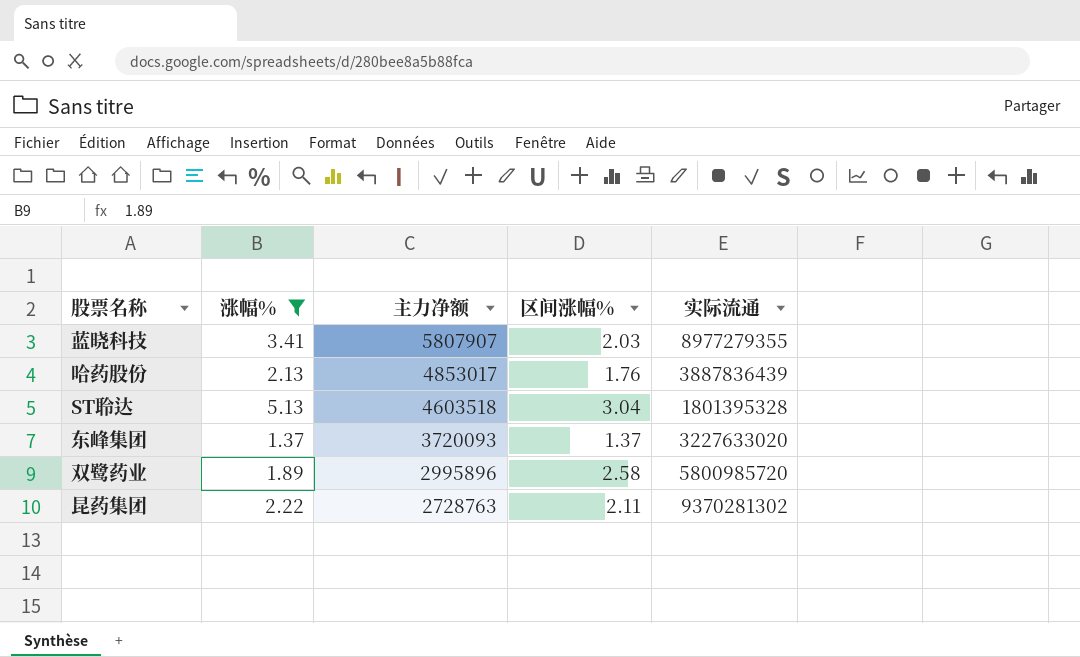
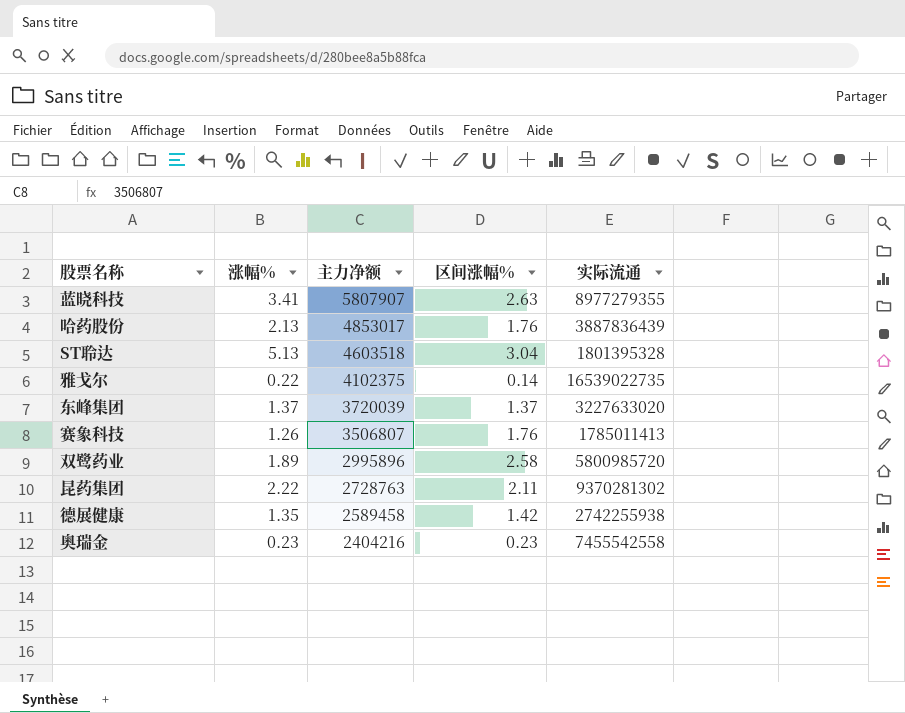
filter: 涨幅% >= 1.37 -> none
蓝晓科技 | 区间涨幅%: 2.03 -> 2.63
东峰集团 | 主力净额: 3720093 -> 3720039

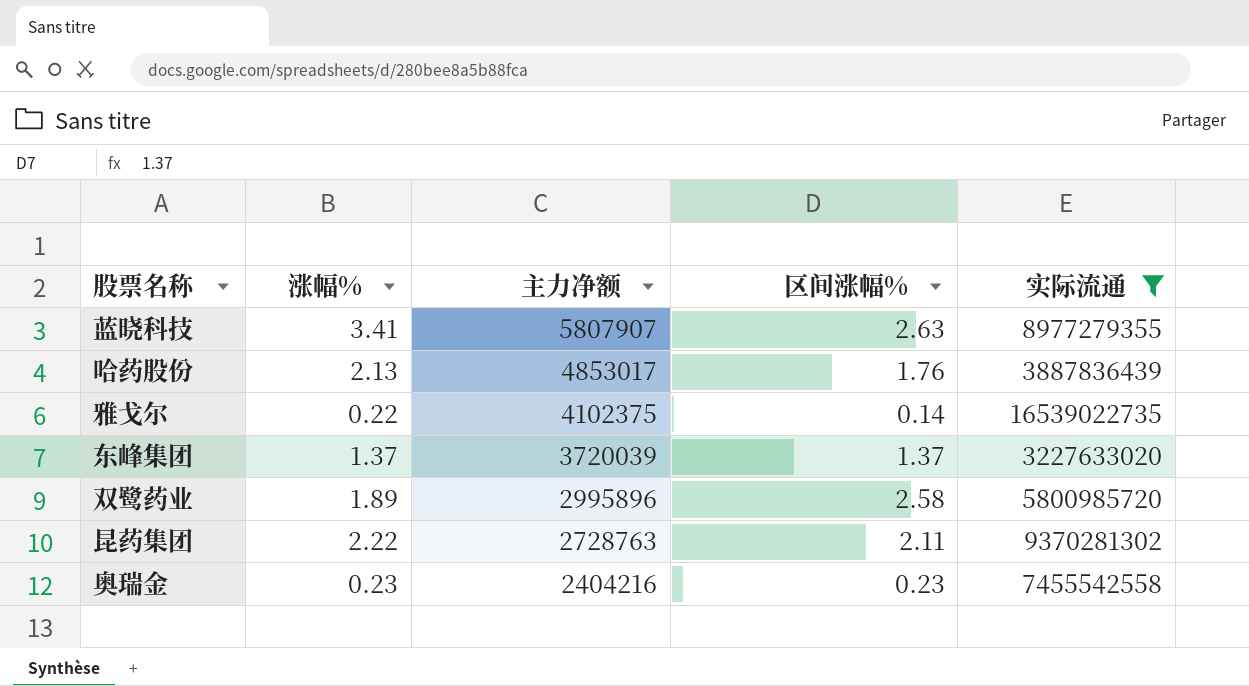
filter: none -> 实际流通 >= 3227633020

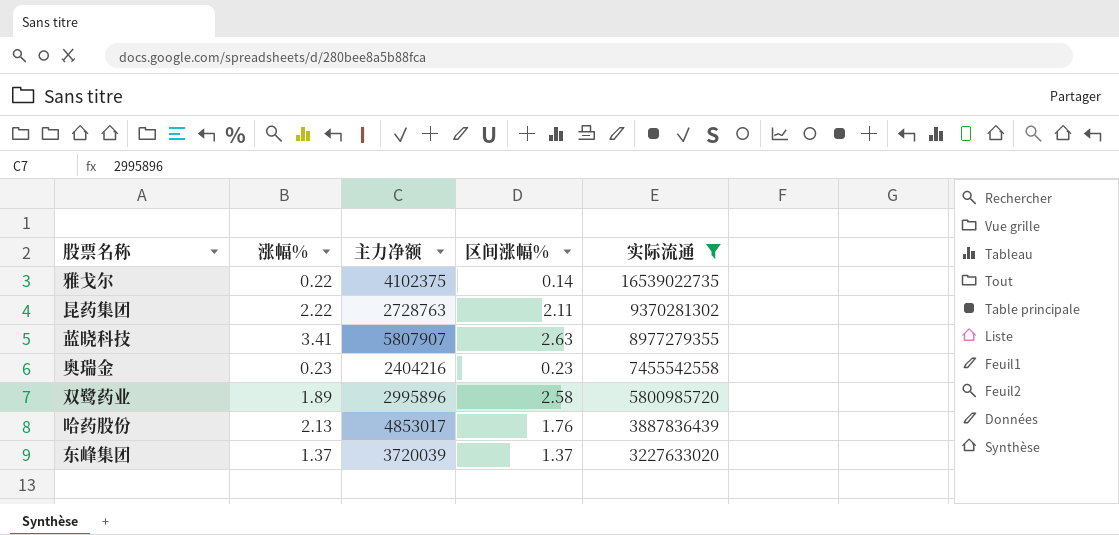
row order: 主力净额 descending -> 实际流通 descending

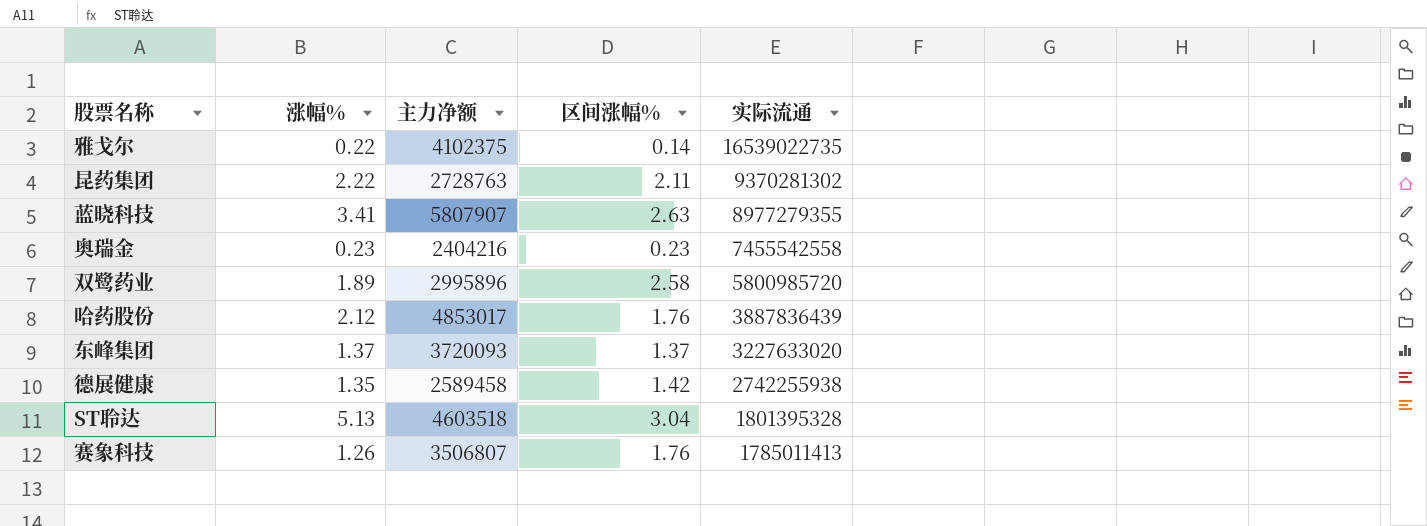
filter: 实际流通 >= 3227633020 -> none
哈药股份 | 涨幅%: 2.13 -> 2.12
东峰集团 | 主力净额: 3720039 -> 3720093

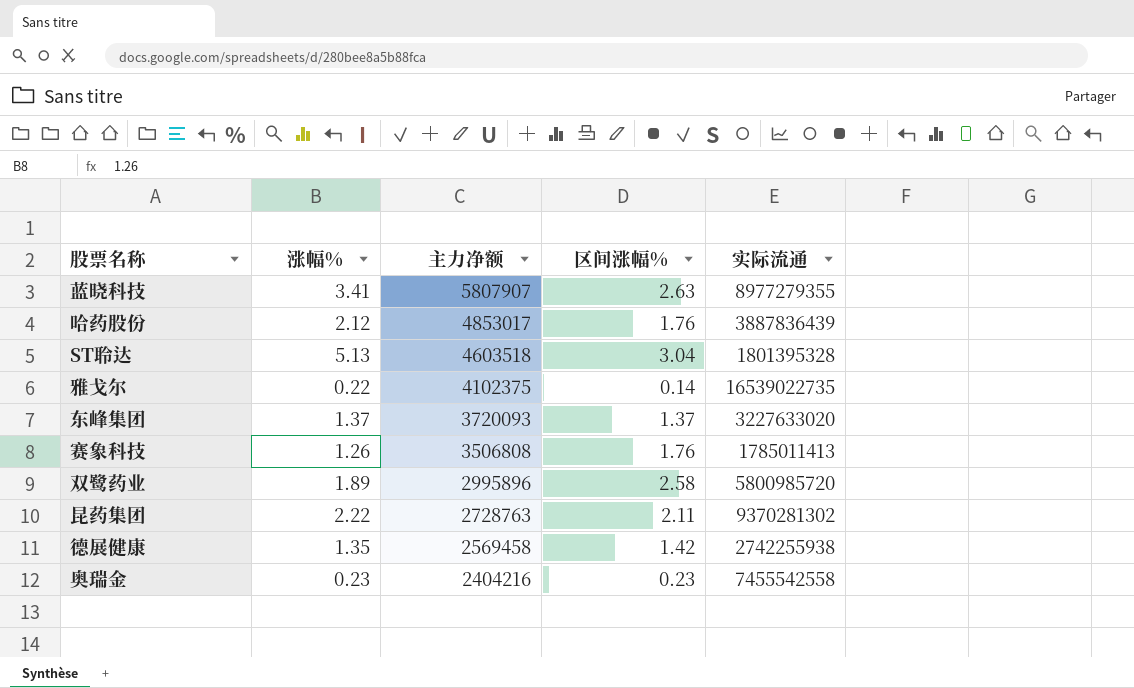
row order: 实际流通 descending -> 主力净额 descending
赛象科技 | 主力净额: 3506807 -> 3506808
德展健康 | 主力净额: 2589458 -> 2569458

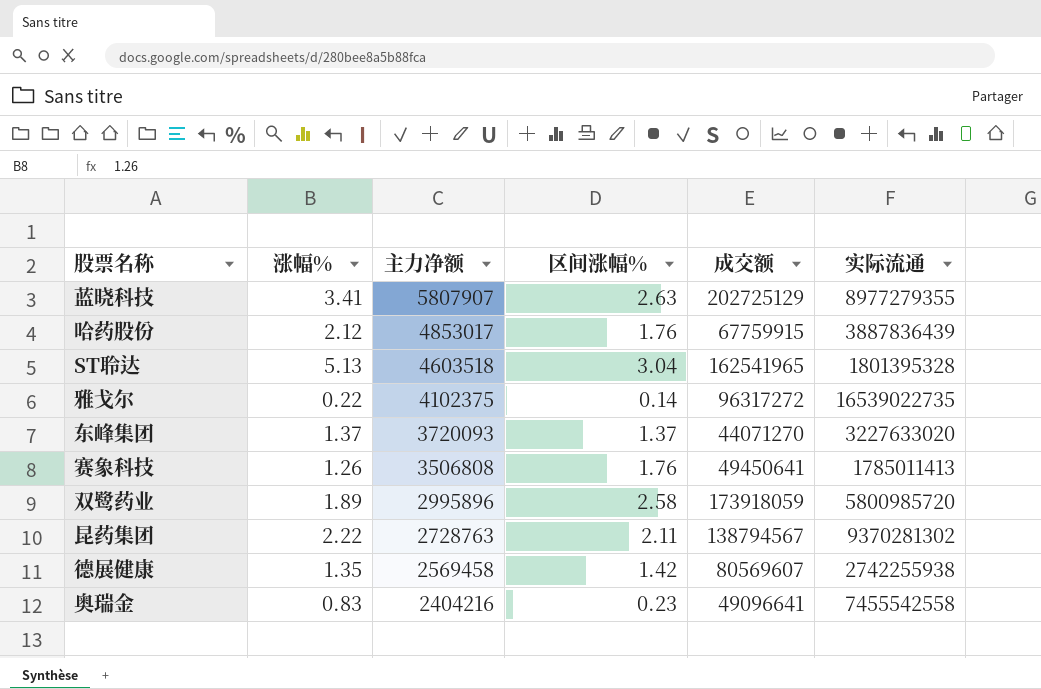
column 成交额 | position: none -> 5
奥瑞金 | 涨幅%: 0.23 -> 0.83

